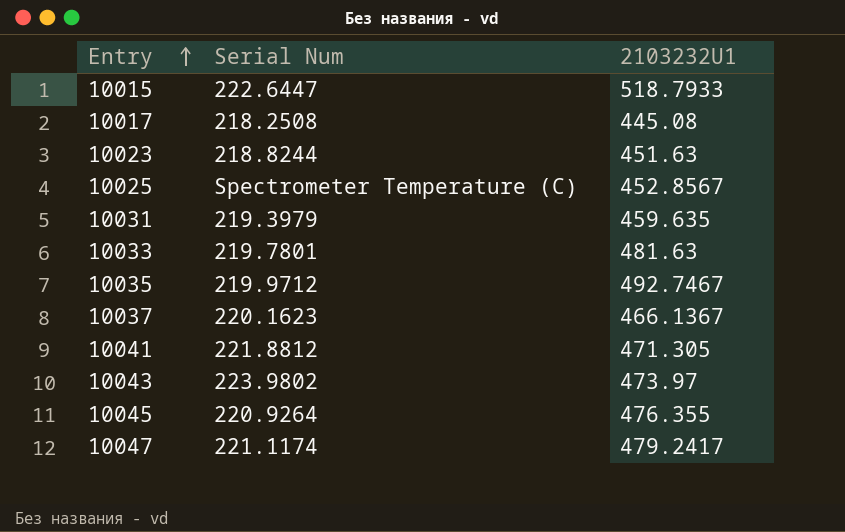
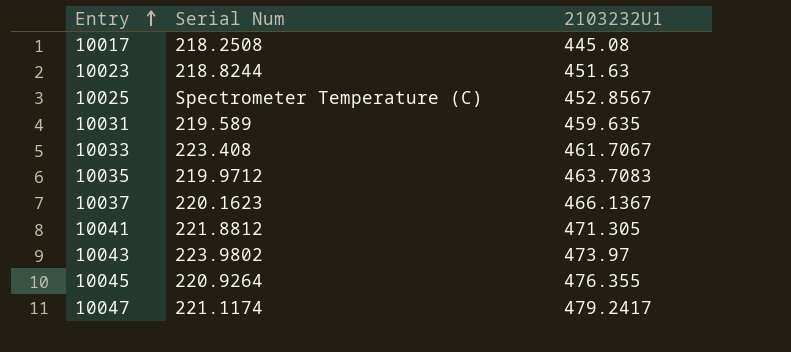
row 10015: 222.6447 | 518.7933 -> none
10031 | Serial Num: 219.3979 -> 219.589
10033 | Serial Num: 219.7801 -> 223.408
10033 | 2103232U1: 481.63 -> 461.7067
10035 | 2103232U1: 492.7467 -> 463.7083

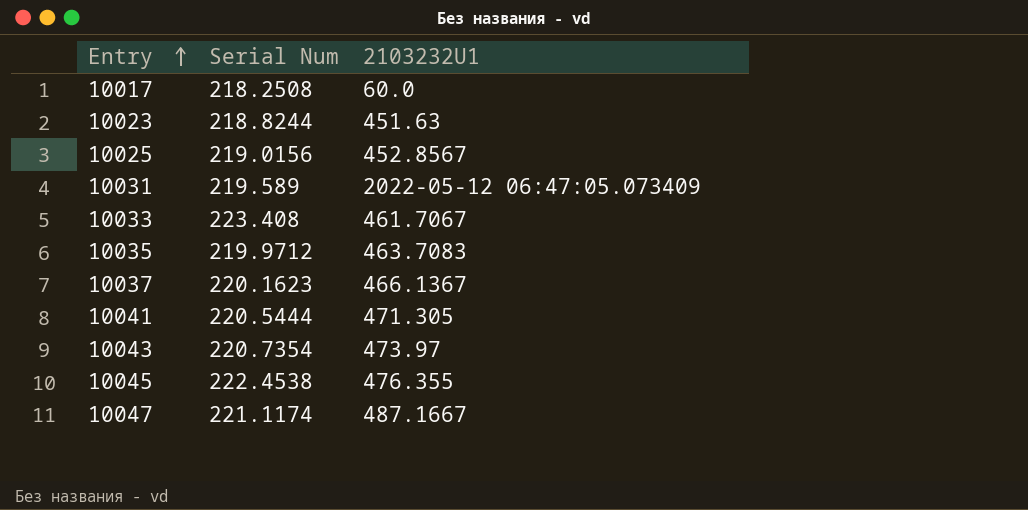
10017 | 2103232U1: 445.08 -> 60.0
10025 | Serial Num: Spectrometer Temperature (C) -> 219.0156
10031 | 2103232U1: 459.635 -> 2022-05-12 06:47:05.073409
10041 | Serial Num: 221.8812 -> 220.5444
10043 | Serial Num: 223.9802 -> 220.7354
10045 | Serial Num: 220.9264 -> 222.4538
10047 | 2103232U1: 479.2417 -> 487.1667

